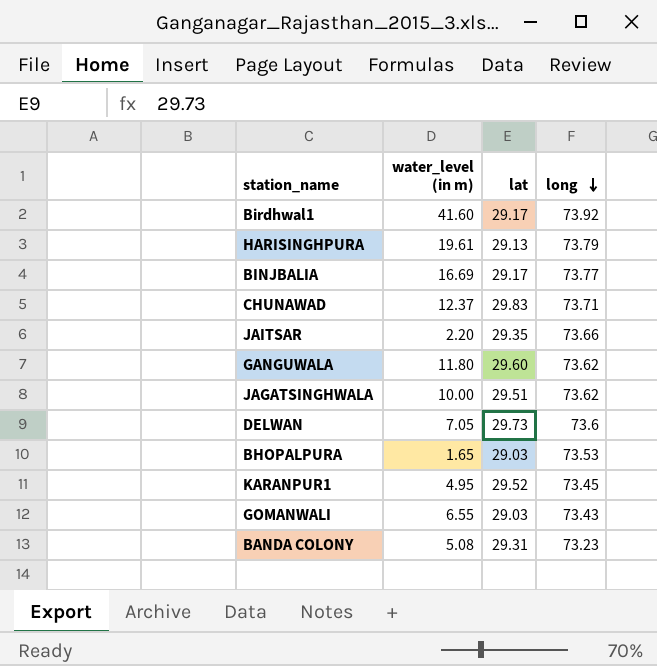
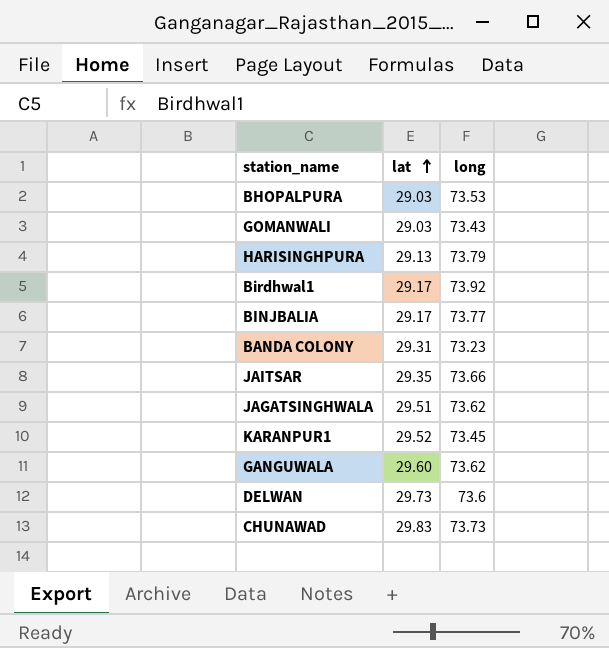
row order: long descending -> lat ascending
column water_level (in m) | position: 2 -> none
CHUNAWAD | long: 73.71 -> 73.73

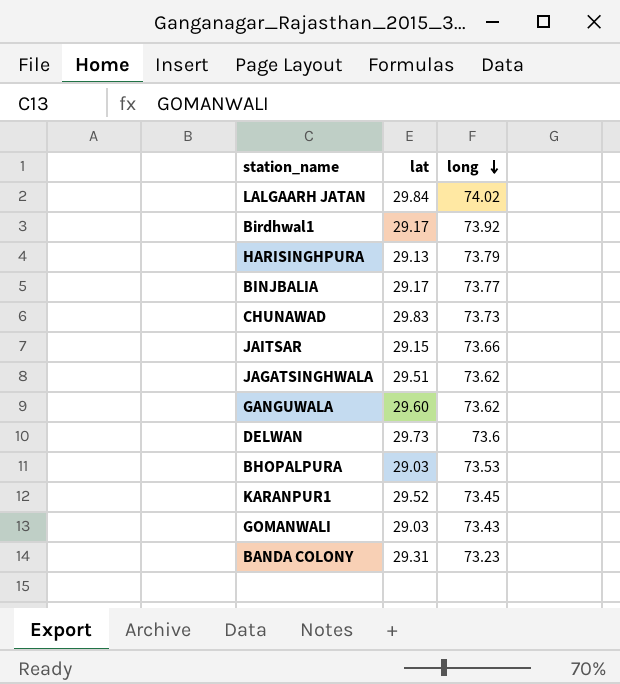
row order: lat ascending -> long descending
row LALGAARH JATAN: none -> 29.84 | 74.02
JAITSAR | lat: 29.35 -> 29.15

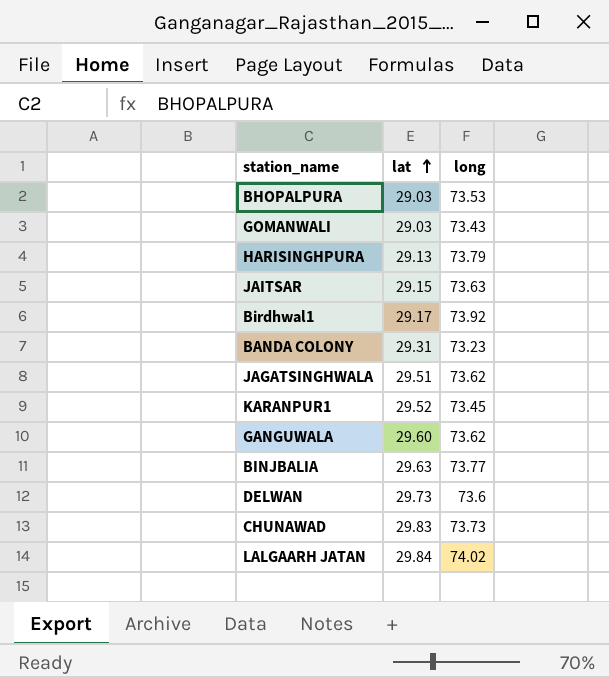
row order: long descending -> lat ascending
JAITSAR | long: 73.66 -> 73.63
BINJBALIA | lat: 29.17 -> 29.63

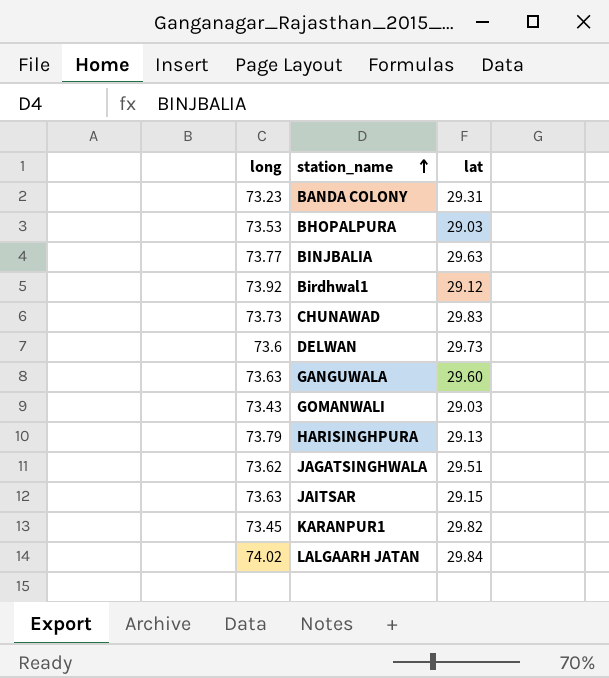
row order: lat ascending -> station_name ascending
column long | position: 3 -> 1
Birdhwal1 | lat: 29.17 -> 29.12
GANGUWALA | long: 73.62 -> 73.63
KARANPUR1 | lat: 29.52 -> 29.82

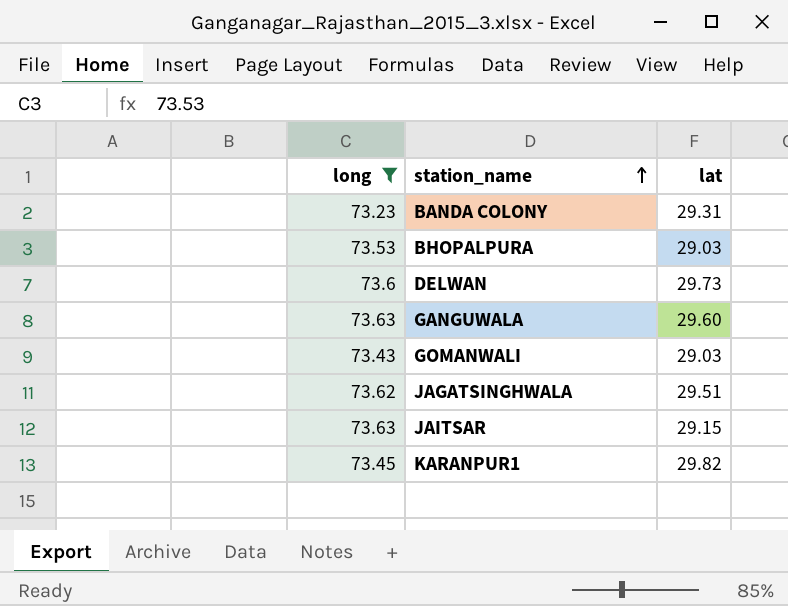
filter: none -> long <= 73.63

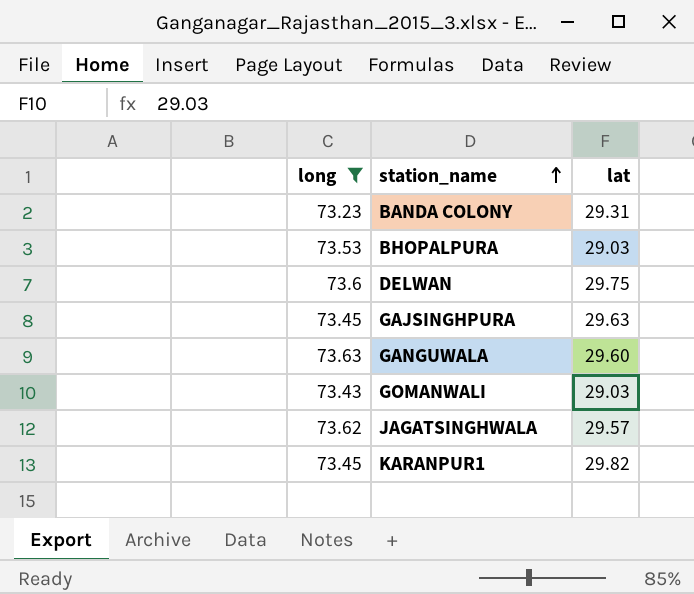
row JAITSAR: 73.63 | 29.15 -> none
DELWAN | lat: 29.73 -> 29.75
row GAJSINGHPURA: none -> 73.45 | 29.63
JAGATSINGHWALA | lat: 29.51 -> 29.57

